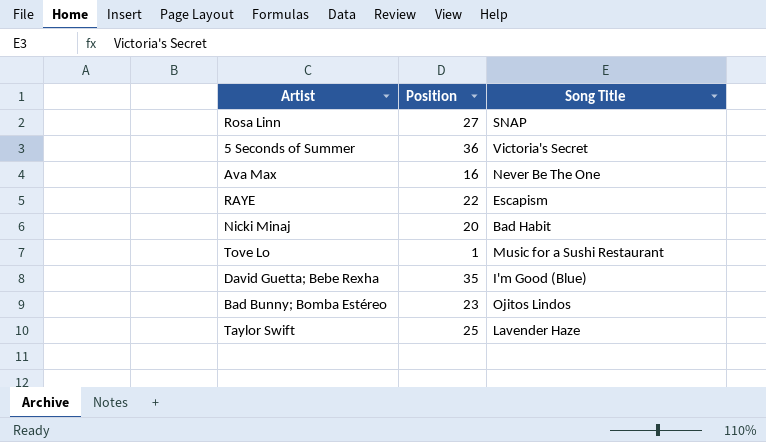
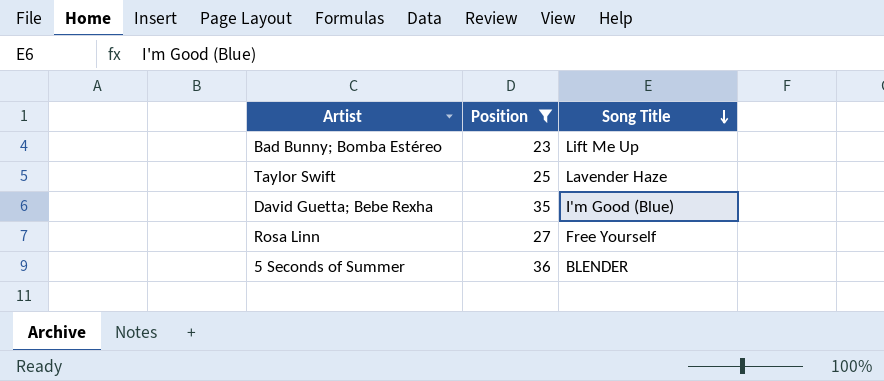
filter: none -> Position >= 23
row order: none -> Song Title descending
Bad Bunny; Bomba Estéreo | Song Title: Ojitos Lindos -> Lift Me Up
Rosa Linn | Song Title: SNAP -> Free Yourself
5 Seconds of Summer | Song Title: Victoria's Secret -> BLENDER

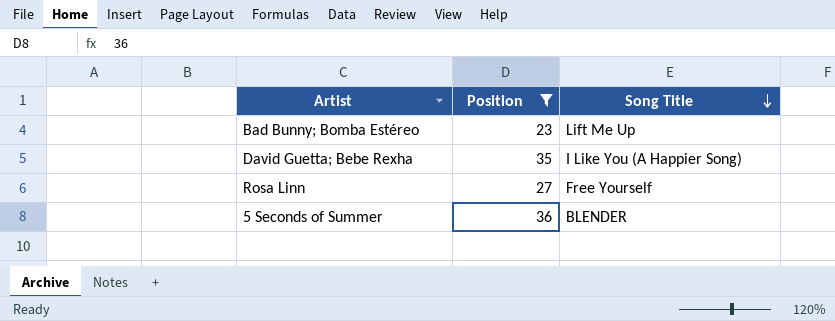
row Taylor Swift: 25 | Lavender Haze -> none
David Guetta; Bebe Rexha | Song Title: I'm Good (Blue) -> I Like You (A Happier Song)

